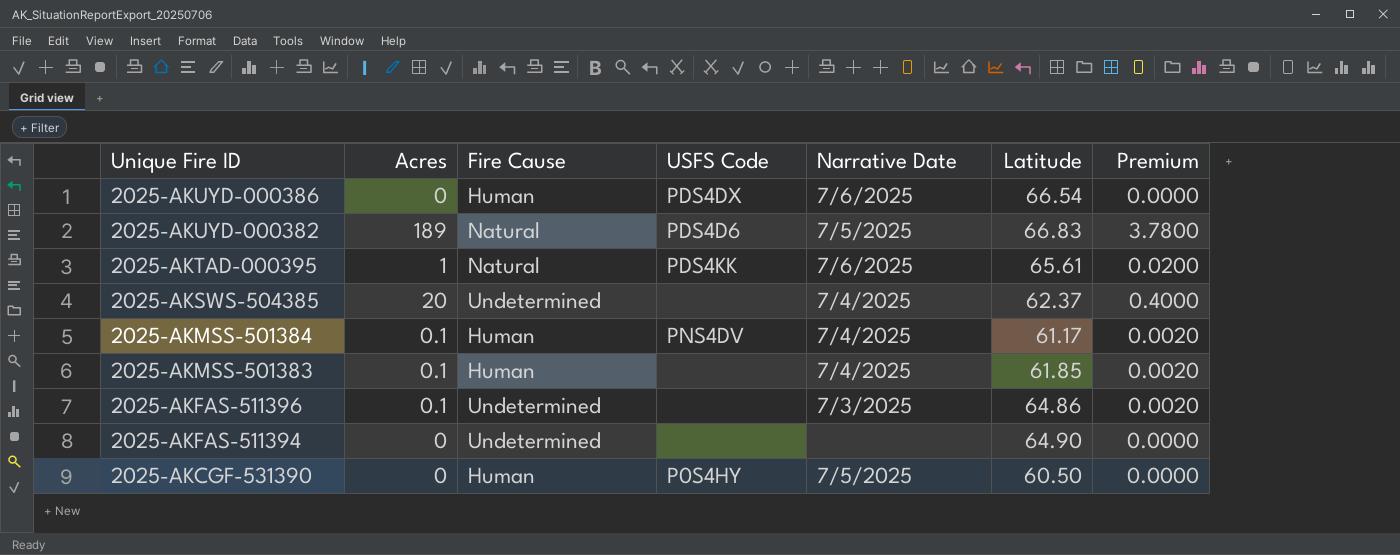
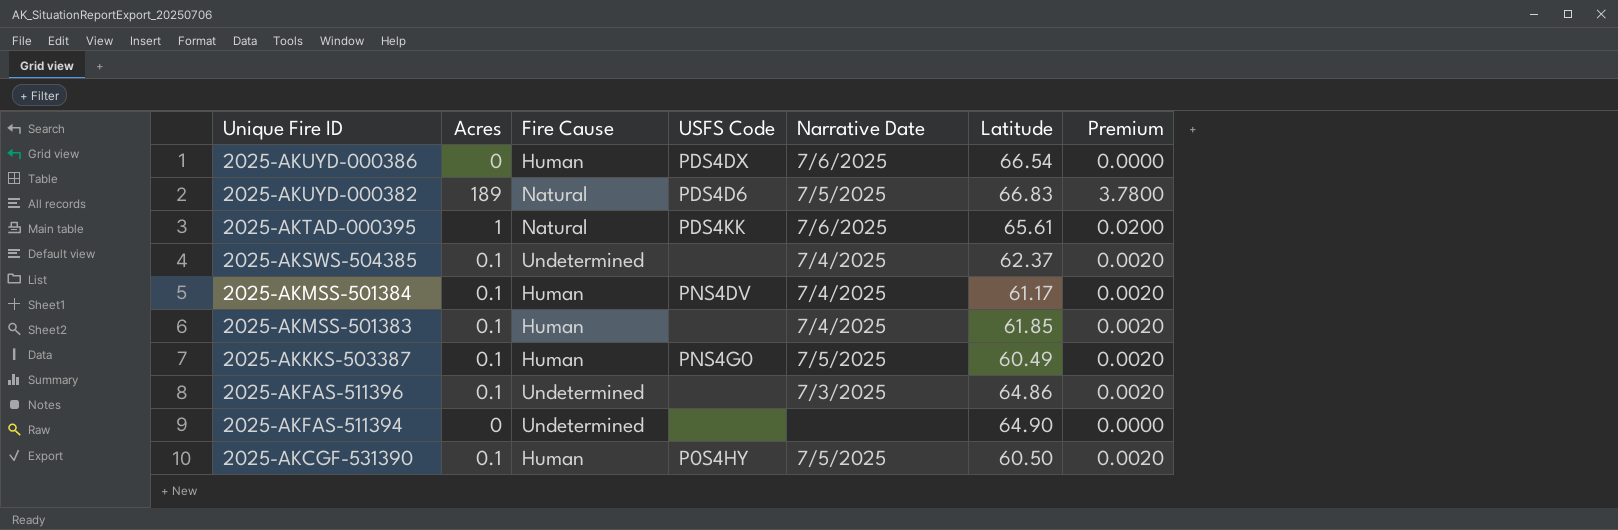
2025-AKSWS-504385 | Acres: 20 -> 0.1
2025-AKSWS-504385 | Premium: 0.4000 -> 0.0020
row 2025-AKKKS-503387: none -> 0.1 | Human | PNS4G0 | 7/5/2025 | 60.49 | 0.0020
2025-AKCGF-531390 | Acres: 0 -> 0.1
2025-AKCGF-531390 | Premium: 0.0000 -> 0.0020

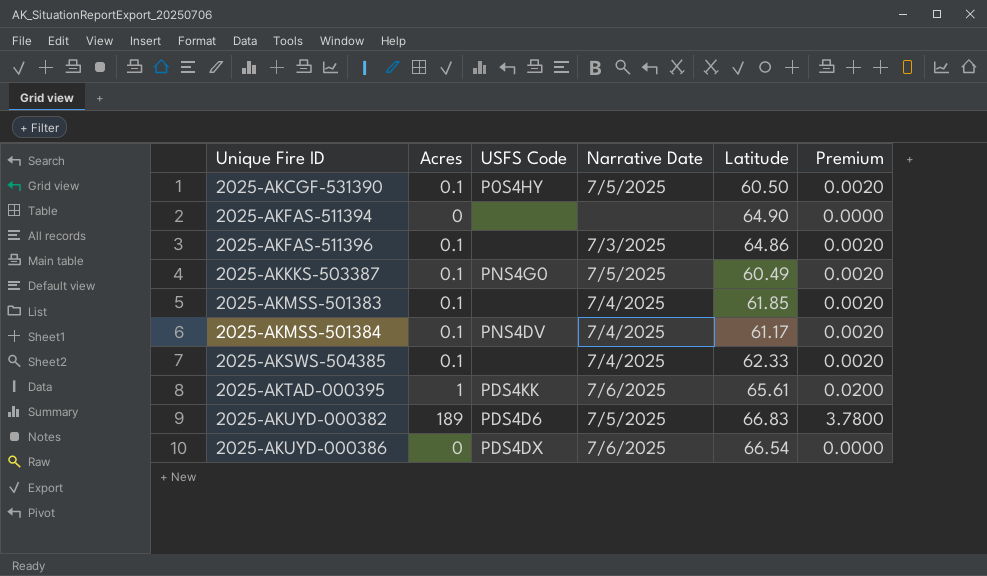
row order: Unique Fire ID descending -> Unique Fire ID ascending
column Fire Cause | position: 3 -> none
2025-AKSWS-504385 | Latitude: 62.37 -> 62.33

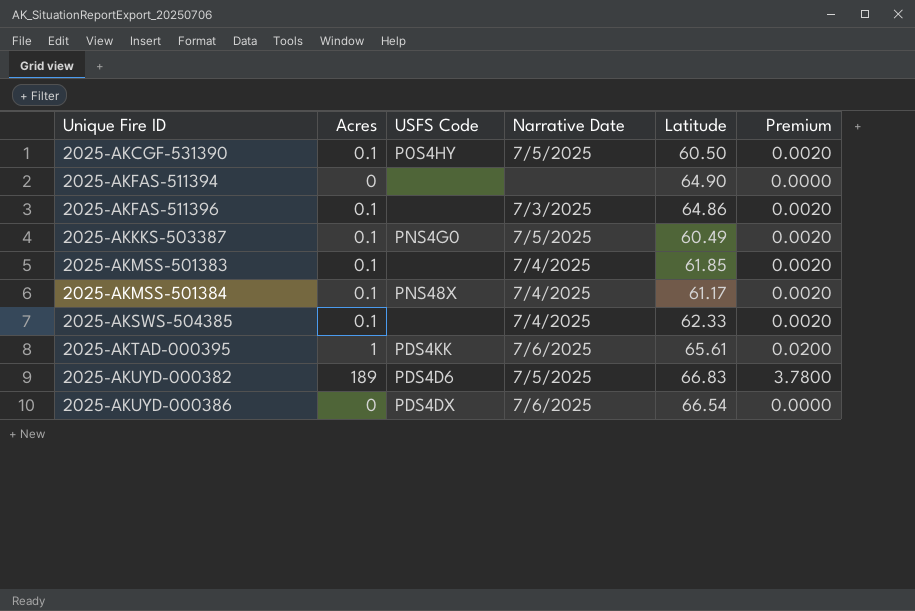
2025-AKMSS-501384 | USFS Code: PNS4DV -> PNS48X

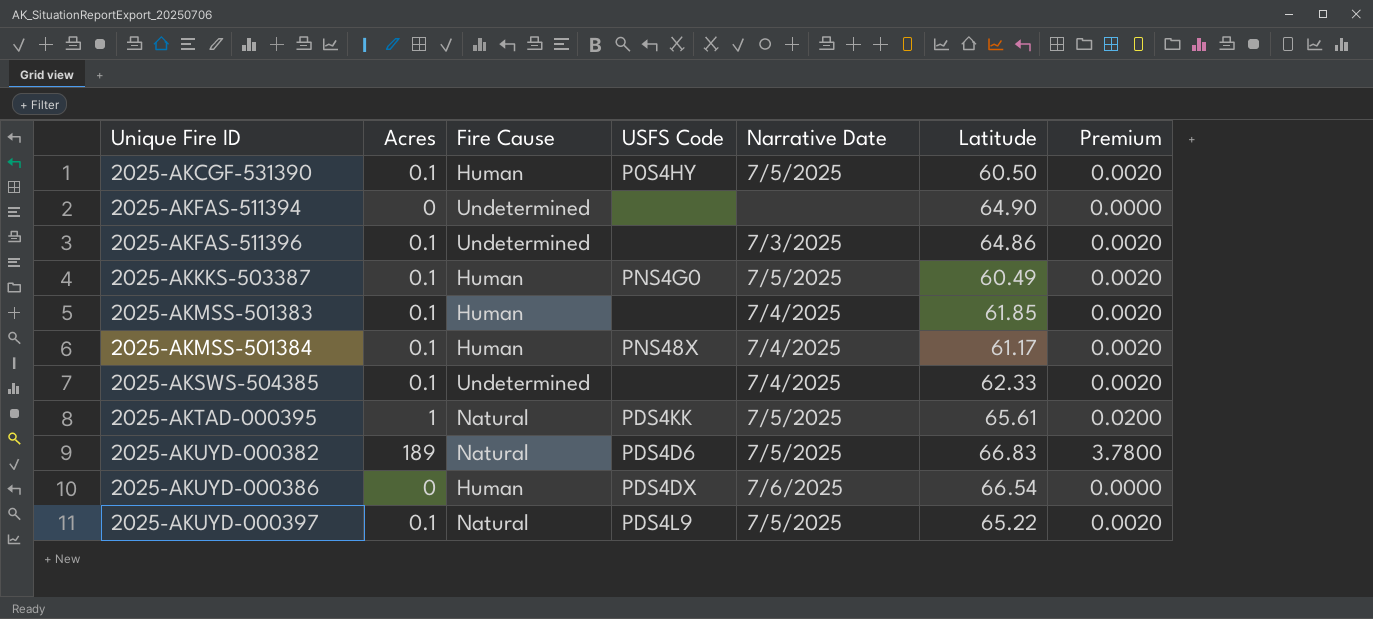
column Fire Cause | position: none -> 3
2025-AKTAD-000395 | Narrative Date: 7/6/2025 -> 7/5/2025
row 2025-AKUYD-000397: none -> 0.1 | Natural | PDS4L9 | 7/5/2025 | 65.22 | 0.0020

